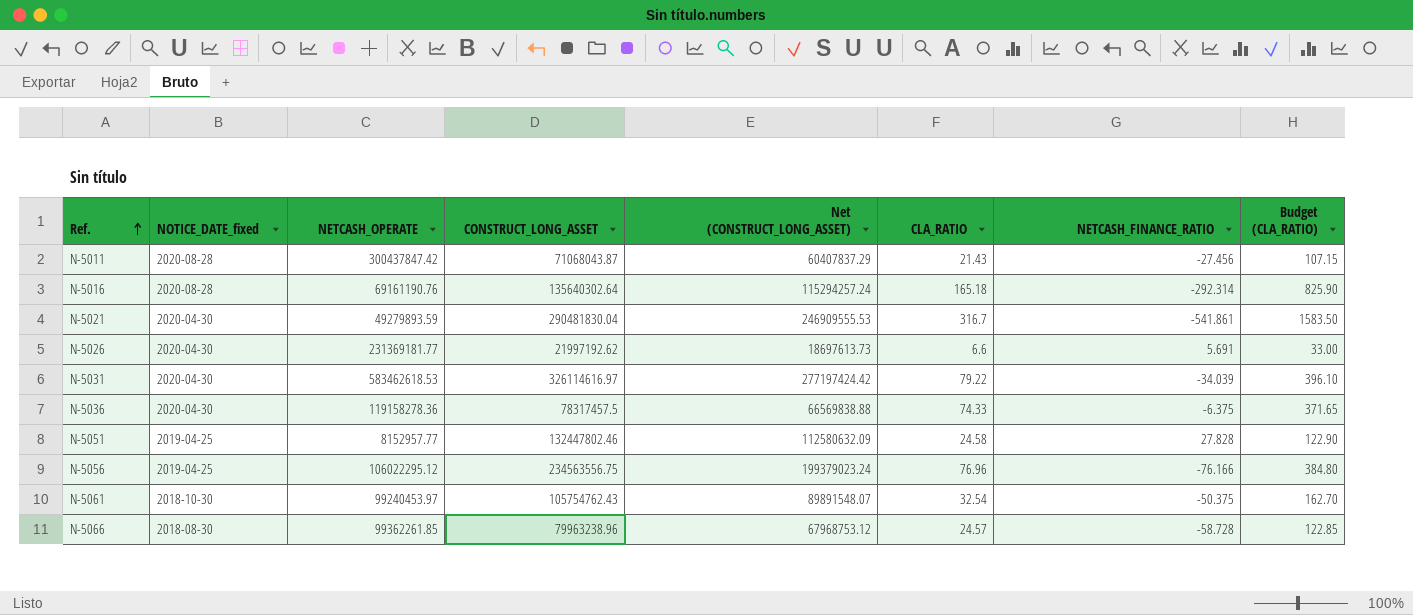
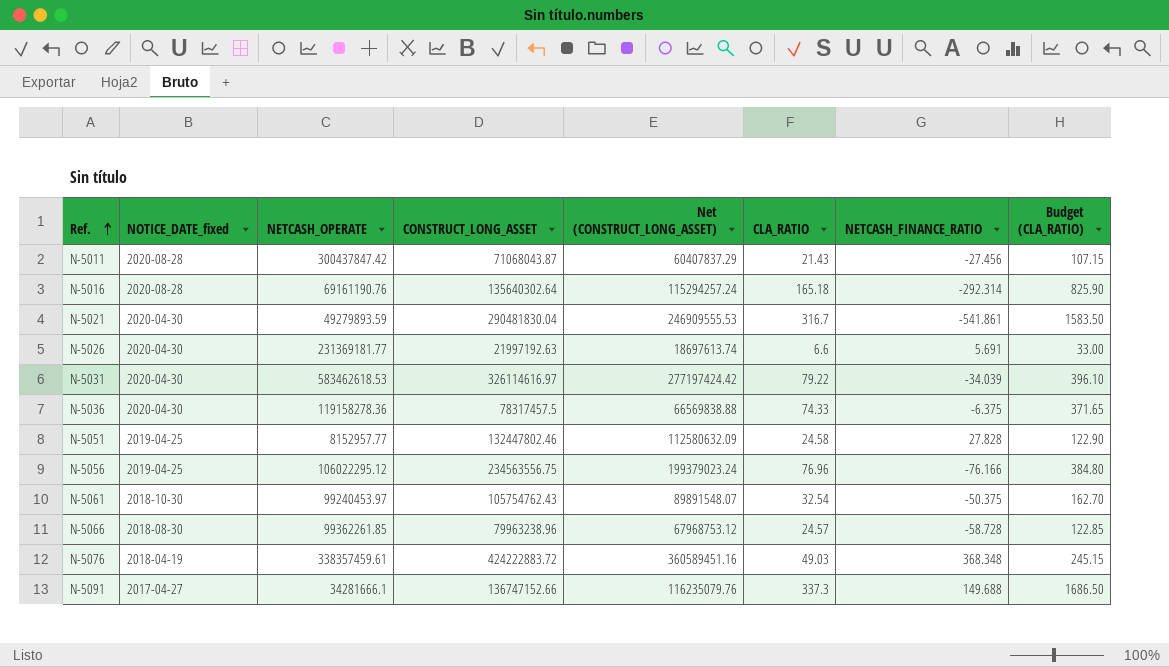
N-5026 | CONSTRUCT_LONG_ASSET: 21997192.62 -> 21997192.63
N-5026 | Net (CONSTRUCT_LONG_ASSET): 18697613.73 -> 18697613.74
row N-5076: none -> 2018-04-19 | 338357459.61 | 424222883.72 | 360589451.16 | 49.03 | 368.348 | 245.15
row N-5091: none -> 2017-04-27 | 34281666.1 | 136747152.66 | 116235079.76 | 337.3 | 149.688 | 1686.50

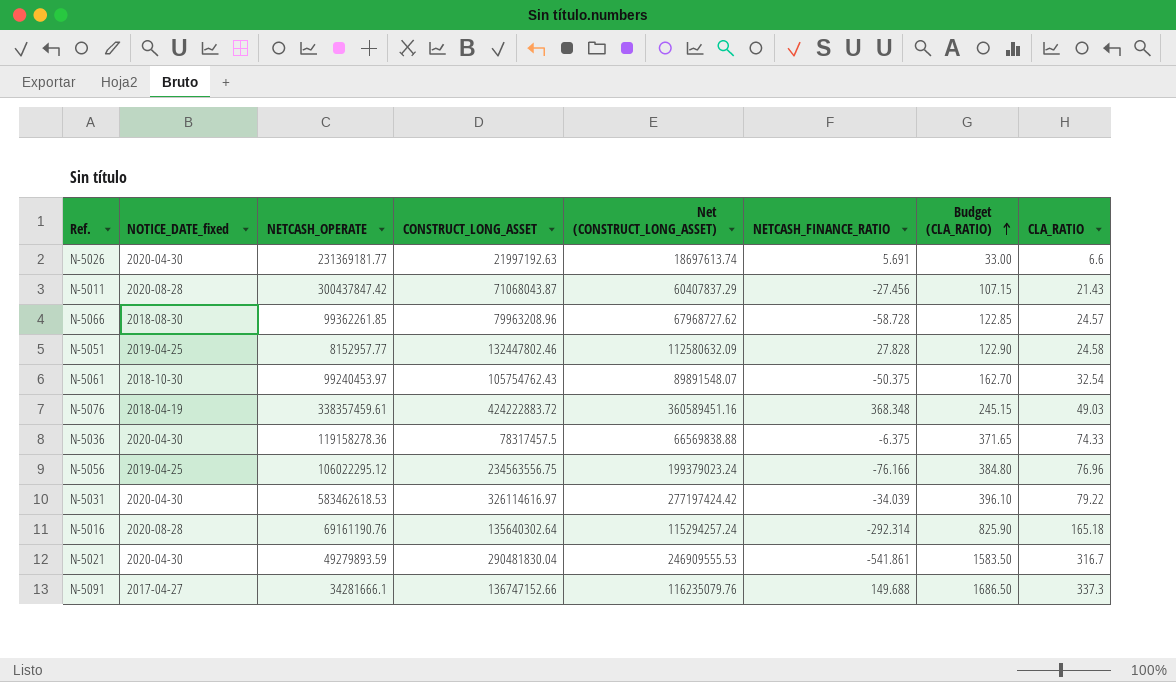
row order: Ref. ascending -> Budget (CLA_RATIO) ascending
column CLA_RATIO | position: 6 -> 8
N-5066 | CONSTRUCT_LONG_ASSET: 79963238.96 -> 79963208.96
N-5066 | Net (CONSTRUCT_LONG_ASSET): 67968753.12 -> 67968727.62

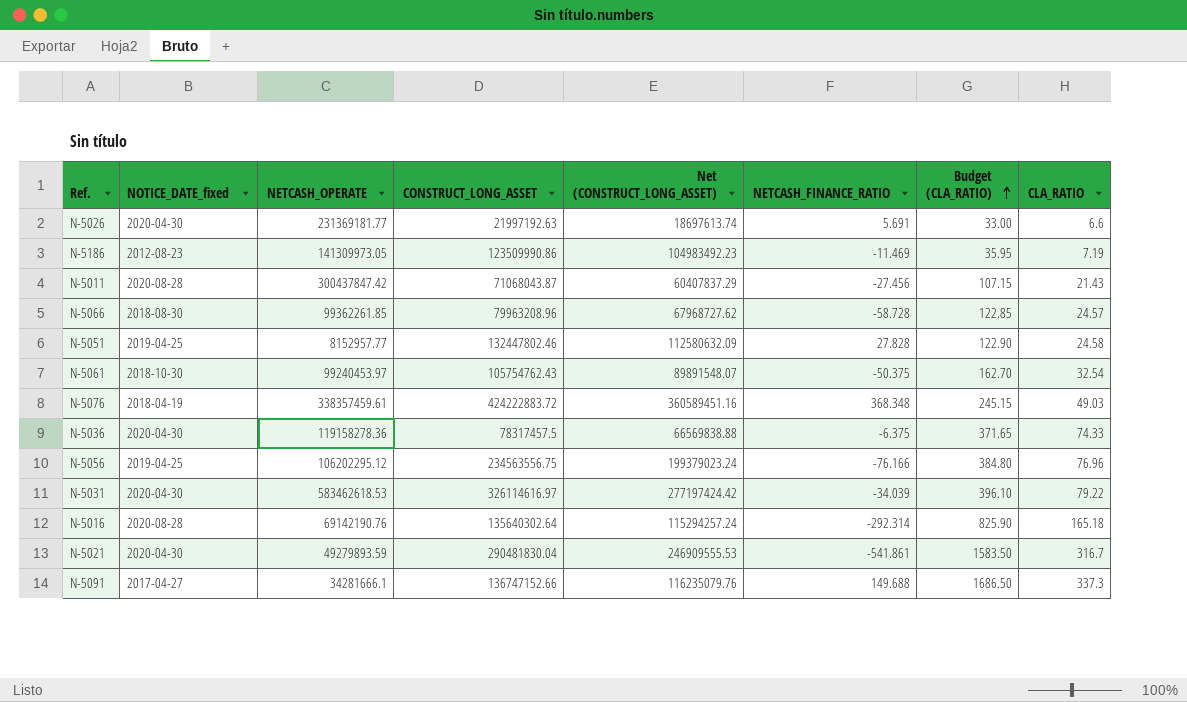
row N-5186: none -> 2012-08-23 | 141309973.05 | 123509990.86 | 104983492.23 | -11.469 | 35.95 | 7.19
N-5056 | NETCASH_OPERATE: 106022295.12 -> 106202295.12
N-5016 | NETCASH_OPERATE: 69161190.76 -> 69142190.76

